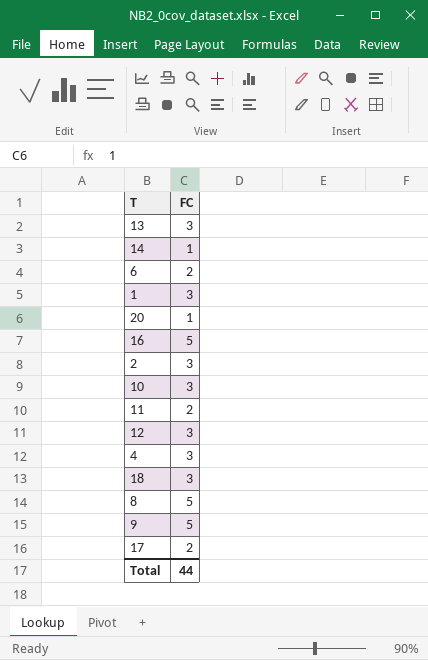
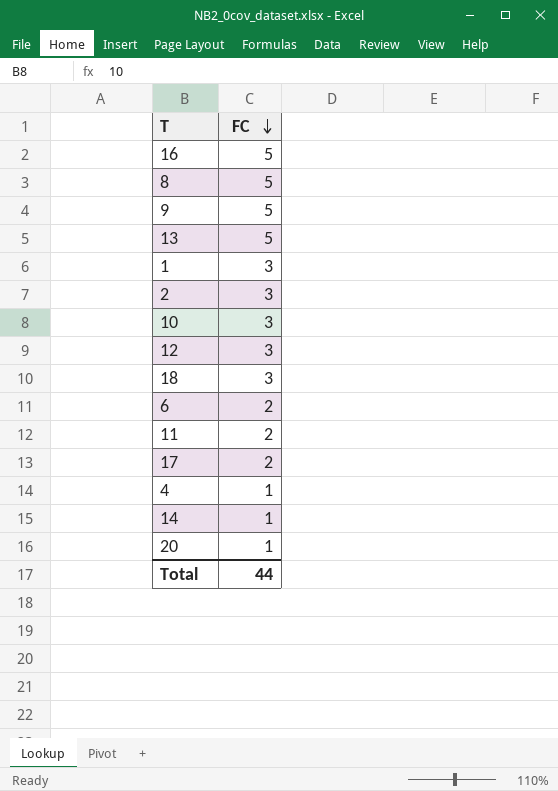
row order: none -> FC descending
13 | FC: 3 -> 5
4 | FC: 3 -> 1

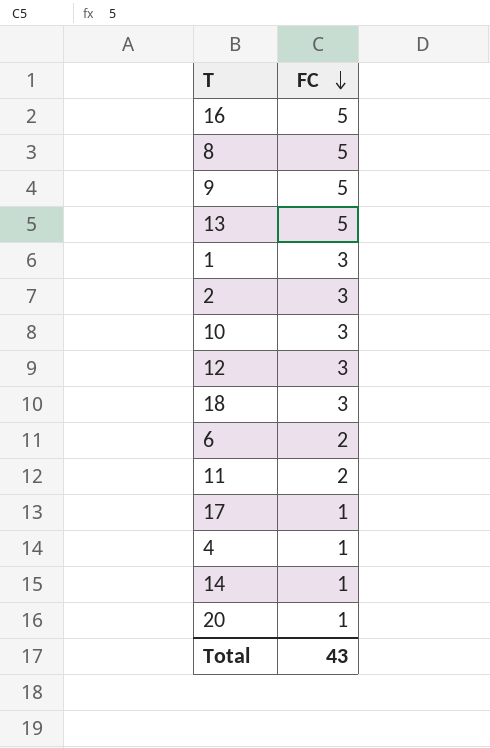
17 | FC: 2 -> 1
Total | FC: 44 -> 43

